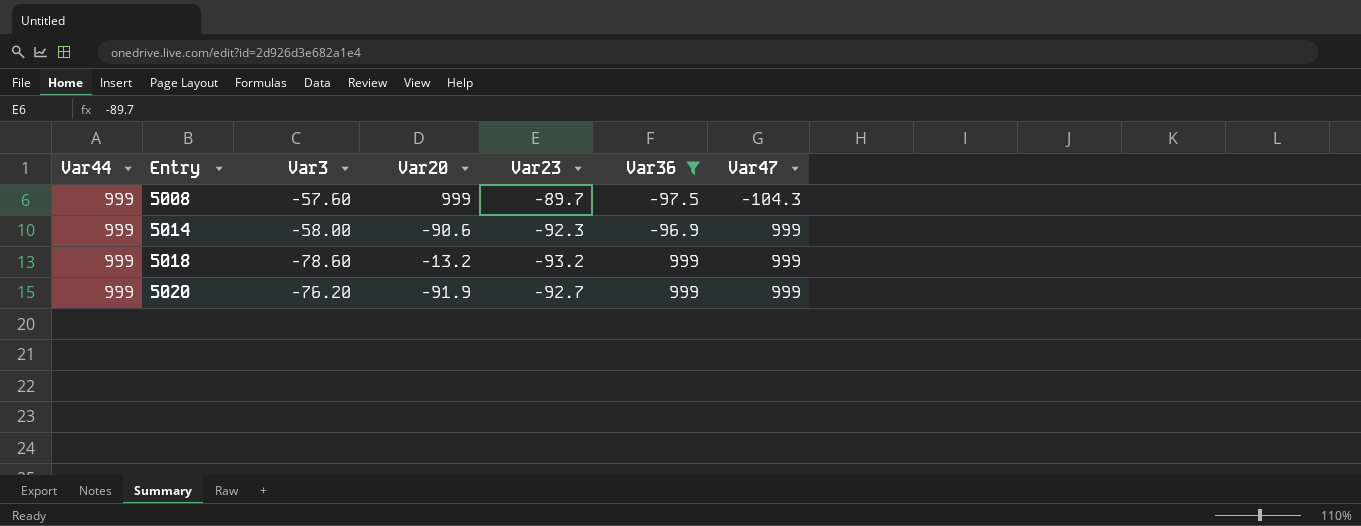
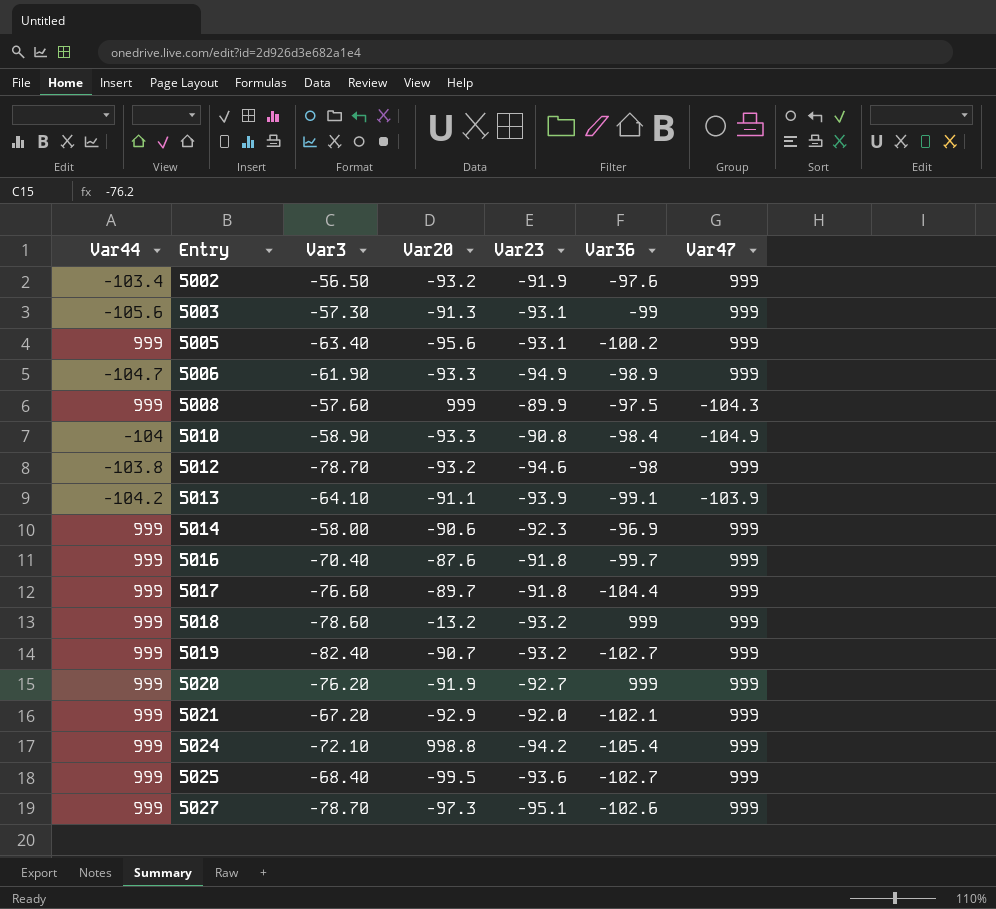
filter: Var36 >= -97.5 -> none
5008 | Var23: -89.7 -> -89.9

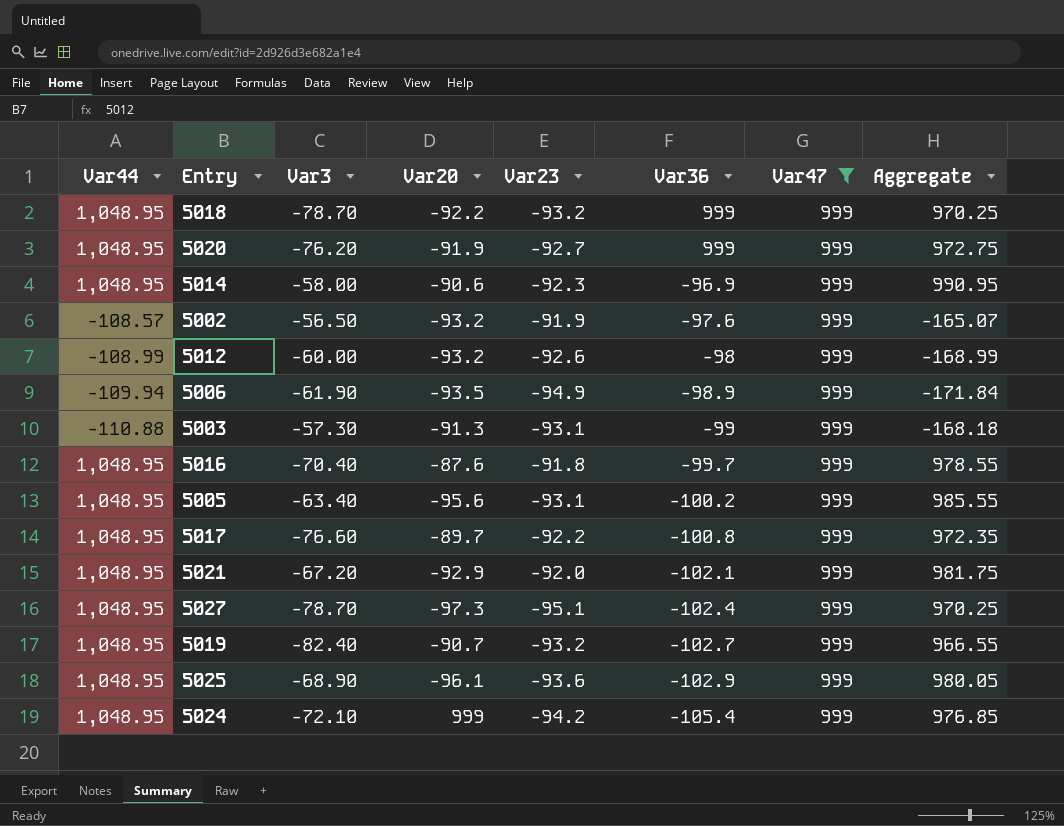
filter: none -> Var47 = 999
row order: Entry ascending -> Var36 descending
column Aggregate | formula: none -> [Var44] + [Var3]
5018 | Var44: 999 -> 1,048.95
5018 | Var3: -78.60 -> -78.70
5018 | Var20: -13.2 -> -92.2
5020 | Var44: 999 -> 1,048.95
5014 | Var44: 999 -> 1,048.95
5002 | Var44: -103.4 -> -108.57
5012 | Var44: -103.8 -> -108.99
5012 | Var3: -78.70 -> -60.00
5012 | Var23: -94.6 -> -92.6
5006 | Var44: -104.7 -> -109.94
5006 | Var20: -93.3 -> -93.5
5003 | Var44: -105.6 -> -110.88
5016 | Var44: 999 -> 1,048.95
5005 | Var44: 999 -> 1,048.95
5017 | Var44: 999 -> 1,048.95
5017 | Var23: -91.8 -> -92.2
5017 | Var36: -104.4 -> -100.8
5021 | Var44: 999 -> 1,048.95
5027 | Var44: 999 -> 1,048.95
5027 | Var36: -102.6 -> -102.4
5019 | Var44: 999 -> 1,048.95
5025 | Var44: 999 -> 1,048.95
5025 | Var3: -68.40 -> -68.90
5025 | Var20: -99.5 -> -96.1
5025 | Var36: -102.7 -> -102.9
5024 | Var44: 999 -> 1,048.95
5024 | Var20: 998.8 -> 999

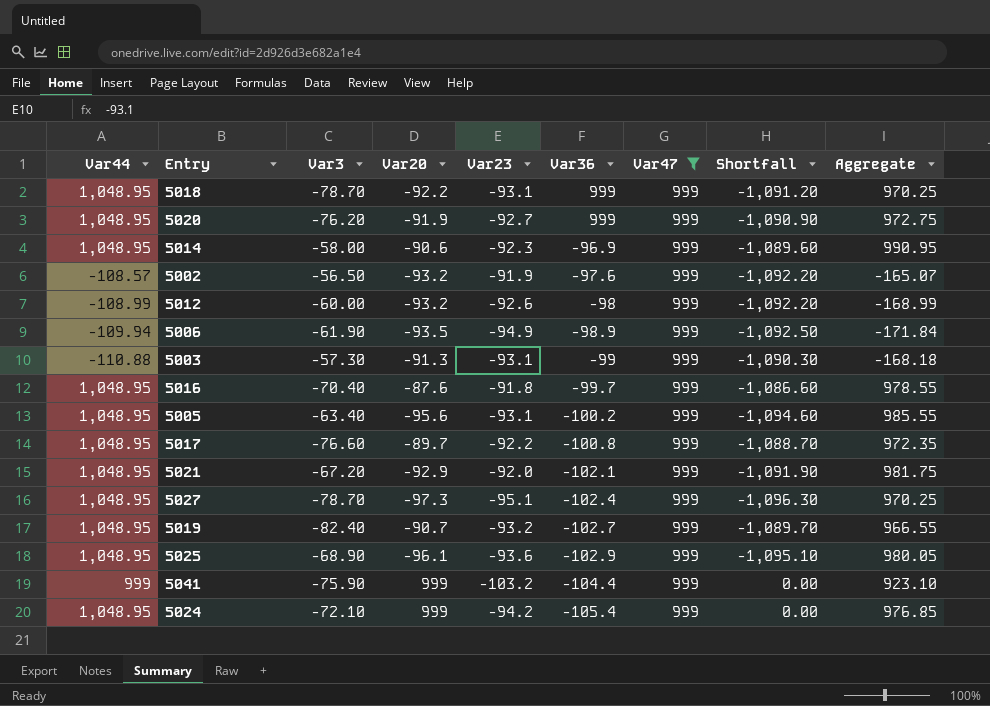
column Shortfall | formula: none -> [Var20] - [Var47]
5018 | Var23: -93.2 -> -93.1
row 5041: none -> 999 | -75.90 | 999 | -103.2 | -104.4 | 999 | 0.00 | 923.10

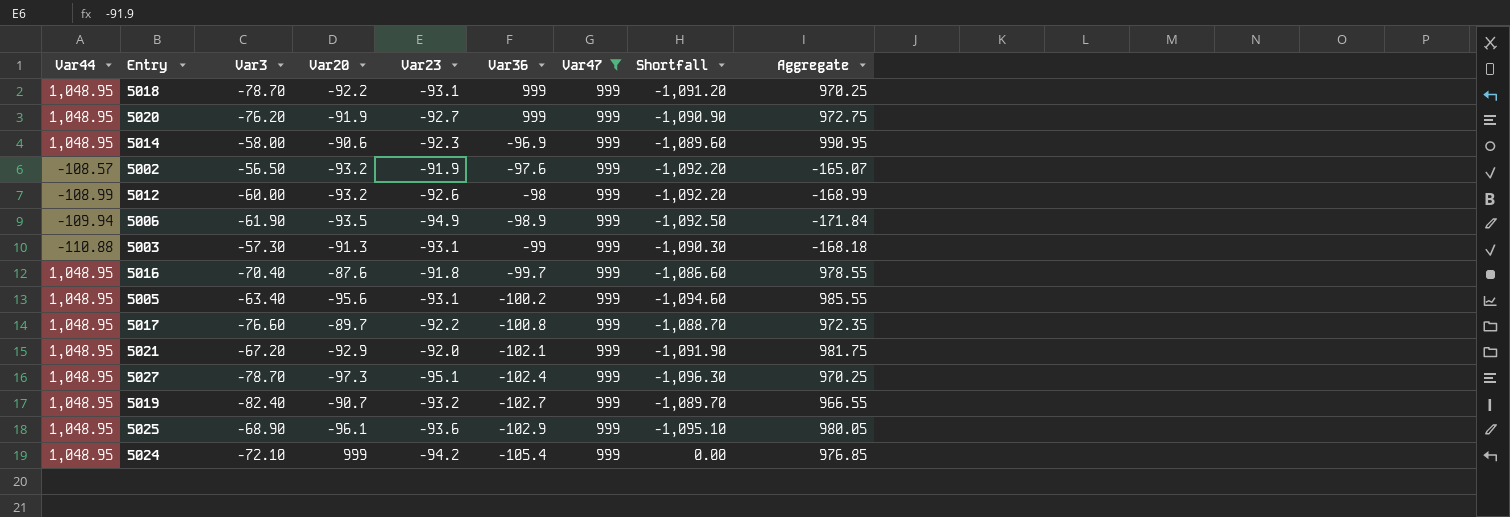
row 5041: 999 | -75.90 | 999 | -103.2 | -104.4 | 999 | 0.00 | 923.10 -> none

